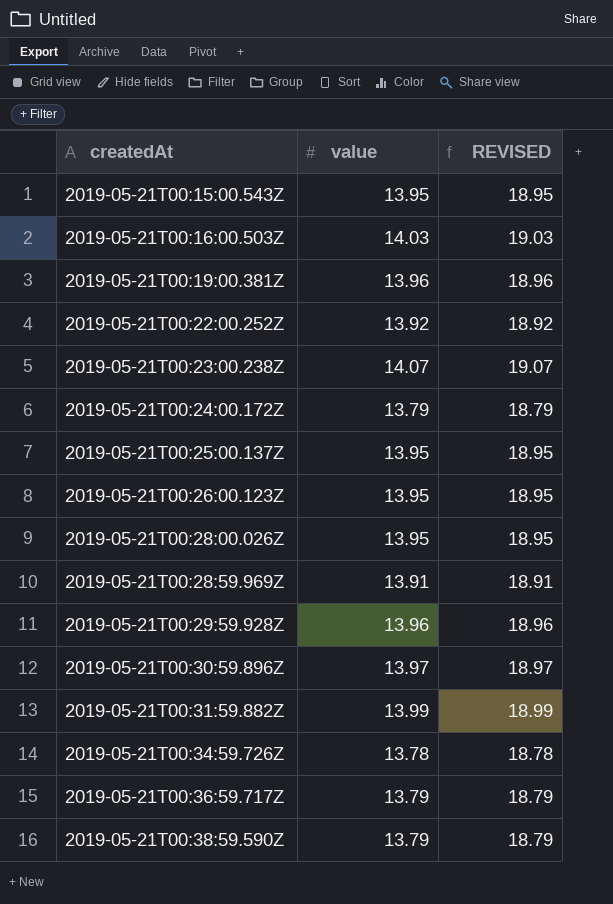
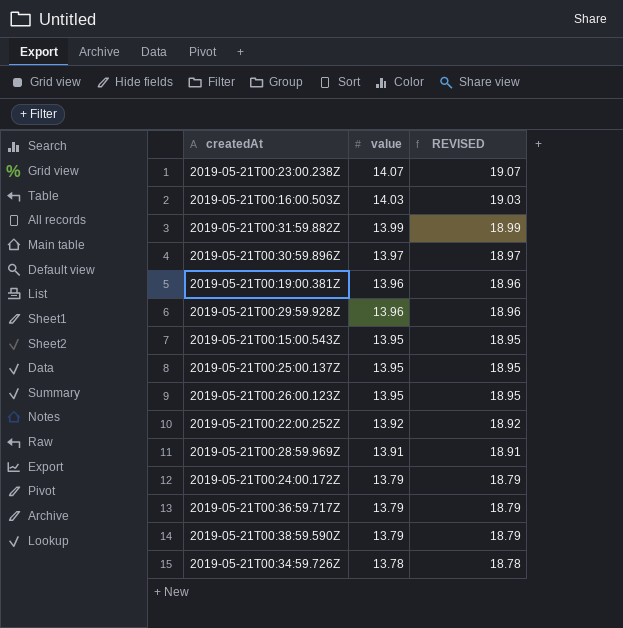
row order: createdAt ascending -> value descending
row 2019-05-21T00:28:00.026Z: 13.95 | 18.95 -> none

